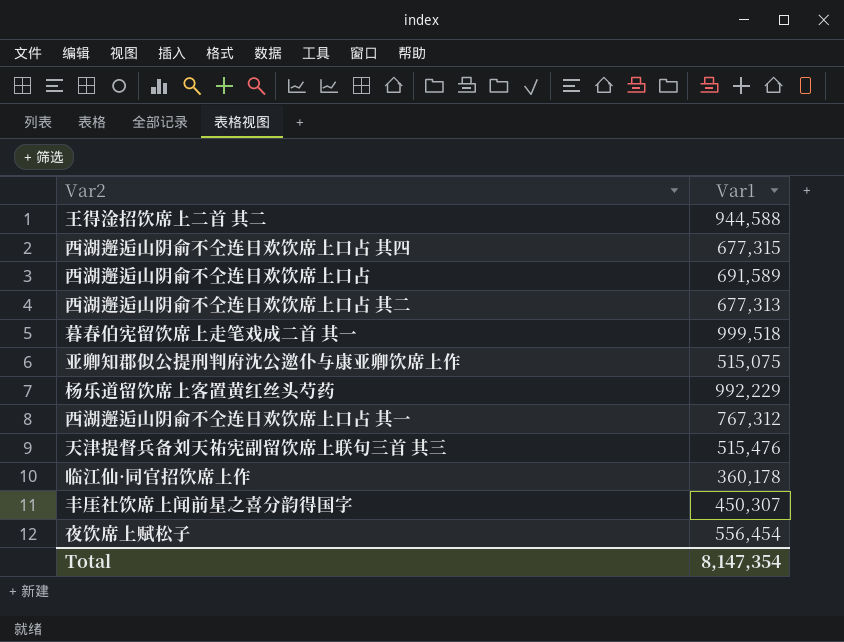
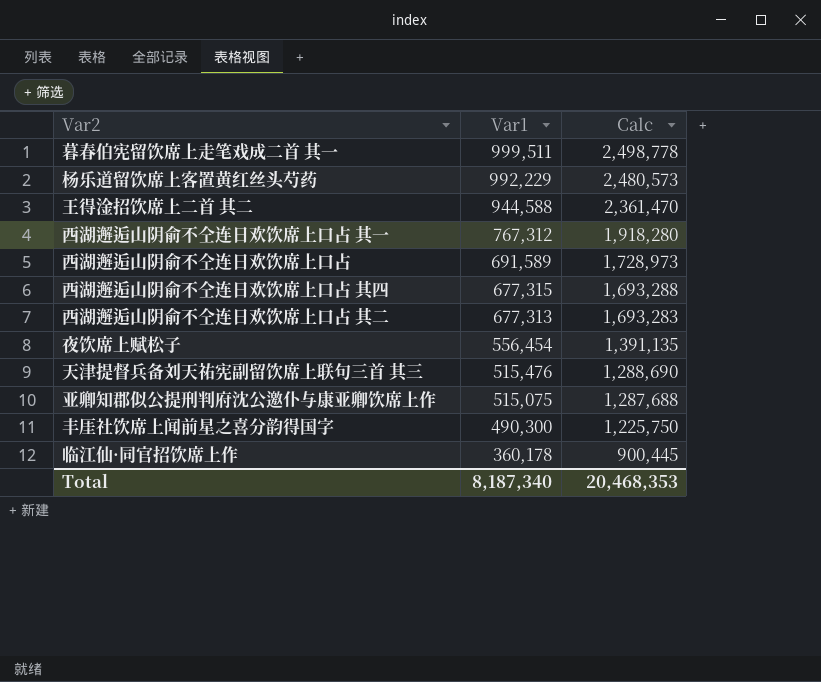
row order: none -> Var1 descending
column Calc | formula: none -> [Var1] * 2.5
暮春伯宪留饮席上走笔戏成二首 其一 | Var1: 999,518 -> 999,511
丰厓社饮席上闻前星之喜分韵得国字 | Var1: 450,307 -> 490,300
Total | Var1: 8,147,354 -> 8,187,340

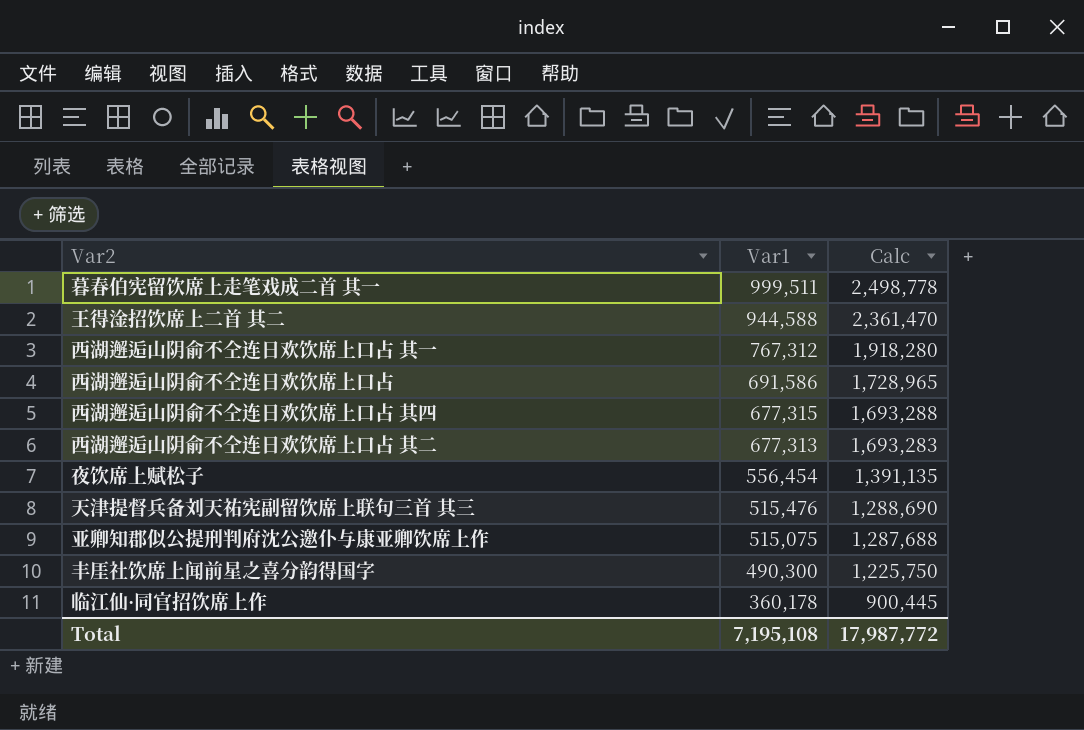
row 杨乐道留饮席上客置黄红丝头芍药: 992,229 | 2,480,573 -> none
西湖邂逅山阴俞不仝连日欢饮席上口占 | Var1: 691,589 -> 691,586
西湖邂逅山阴俞不仝连日欢饮席上口占 | Calc: 1,728,973 -> 1,728,965
Total | Var1: 8,187,340 -> 7,195,108
Total | Calc: 20,468,353 -> 17,987,772

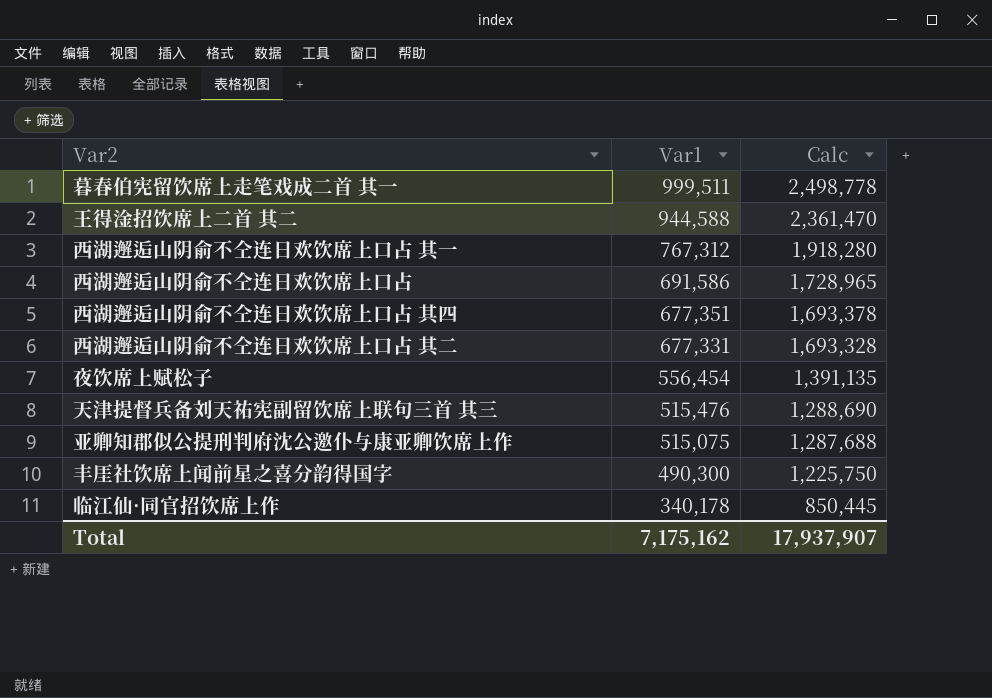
西湖邂逅山阴俞不仝连日欢饮席上口占 其四 | Var1: 677,315 -> 677,351
西湖邂逅山阴俞不仝连日欢饮席上口占 其四 | Calc: 1,693,288 -> 1,693,378
西湖邂逅山阴俞不仝连日欢饮席上口占 其二 | Var1: 677,313 -> 677,331
西湖邂逅山阴俞不仝连日欢饮席上口占 其二 | Calc: 1,693,283 -> 1,693,328
临江仙·同官招饮席上作 | Var1: 360,178 -> 340,178
临江仙·同官招饮席上作 | Calc: 900,445 -> 850,445
Total | Var1: 7,195,108 -> 7,175,162
Total | Calc: 17,987,772 -> 17,937,907

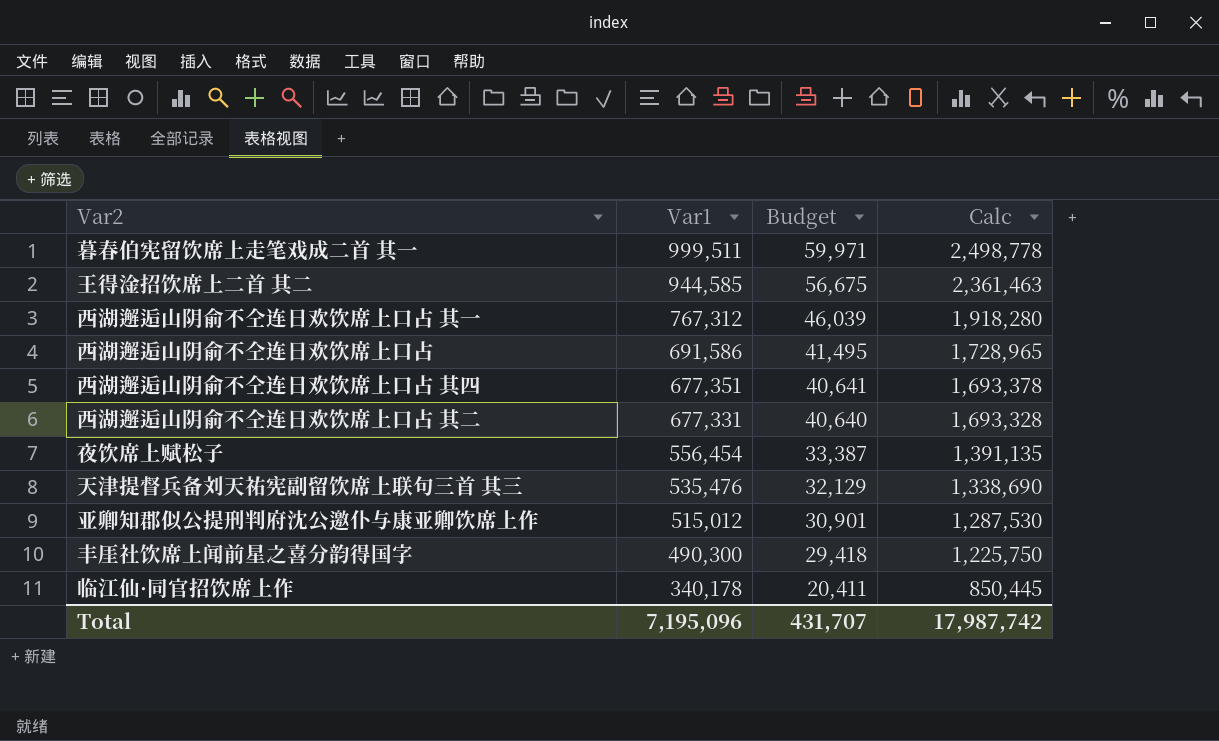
column Budget | formula: none -> [Var1] * 0.06
王得淦招饮席上二首 其二 | Var1: 944,588 -> 944,585
王得淦招饮席上二首 其二 | Calc: 2,361,470 -> 2,361,463
天津提督兵备刘天祐宪副留饮席上联句三首 其三 | Var1: 515,476 -> 535,476
天津提督兵备刘天祐宪副留饮席上联句三首 其三 | Calc: 1,288,690 -> 1,338,690
亚卿知郡似公提刑判府沈公邀仆与康亚卿饮席上作 | Var1: 515,075 -> 515,012
亚卿知郡似公提刑判府沈公邀仆与康亚卿饮席上作 | Calc: 1,287,688 -> 1,287,530
Total | Var1: 7,175,162 -> 7,195,096
Total | Calc: 17,937,907 -> 17,987,742

